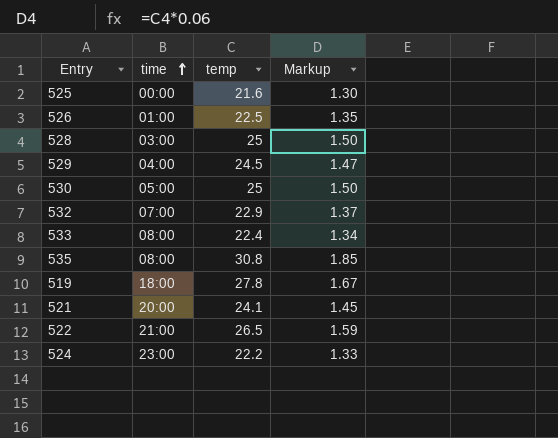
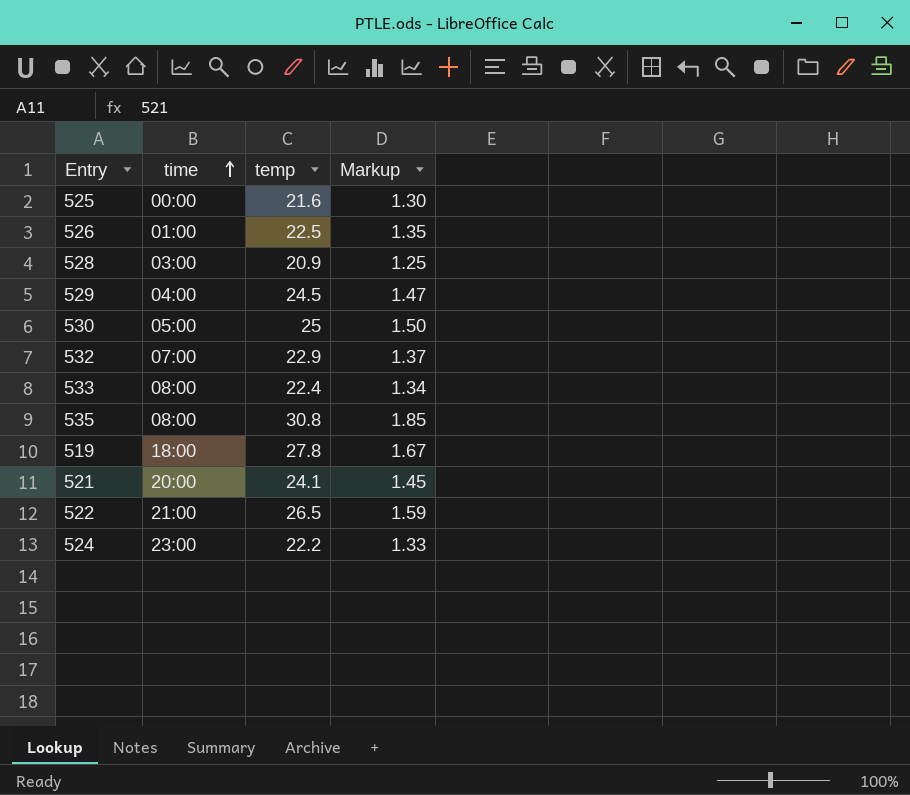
528 | temp: 25 -> 20.9
528 | Markup: 1.50 -> 1.25

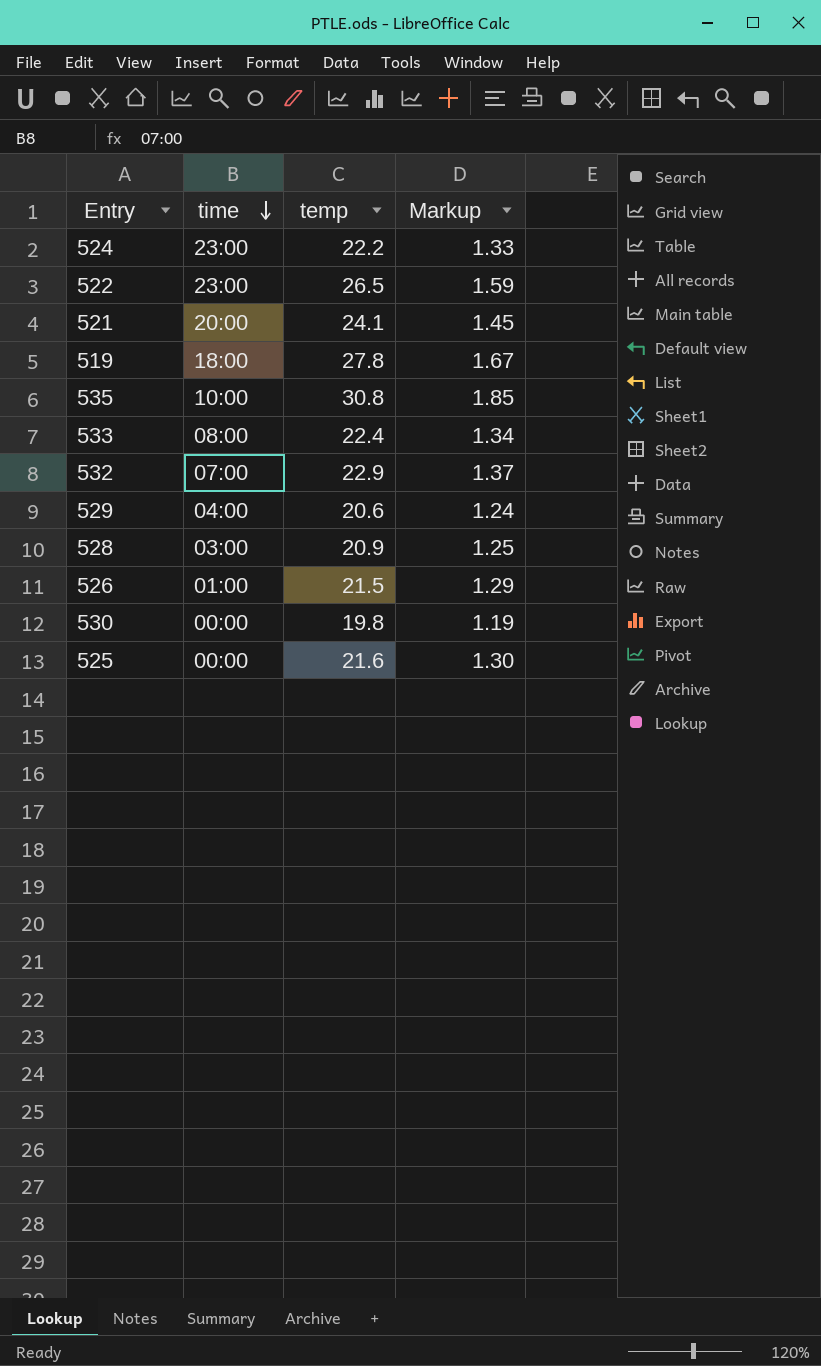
row order: time ascending -> time descending
522 | time: 21:00 -> 23:00
535 | time: 08:00 -> 10:00
529 | temp: 24.5 -> 20.6
529 | Markup: 1.47 -> 1.24
526 | temp: 22.5 -> 21.5
526 | Markup: 1.35 -> 1.29
530 | time: 05:00 -> 00:00
530 | temp: 25 -> 19.8
530 | Markup: 1.50 -> 1.19

